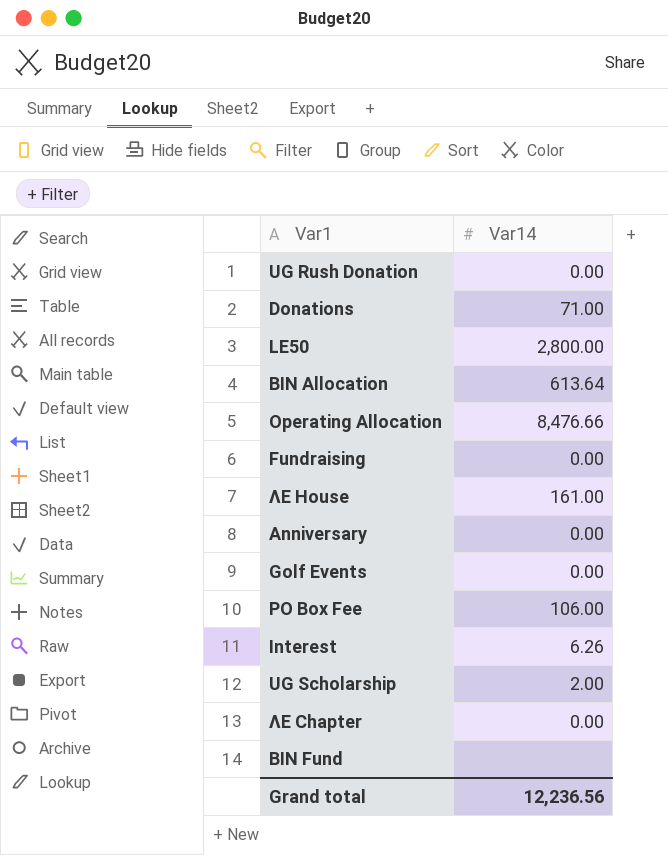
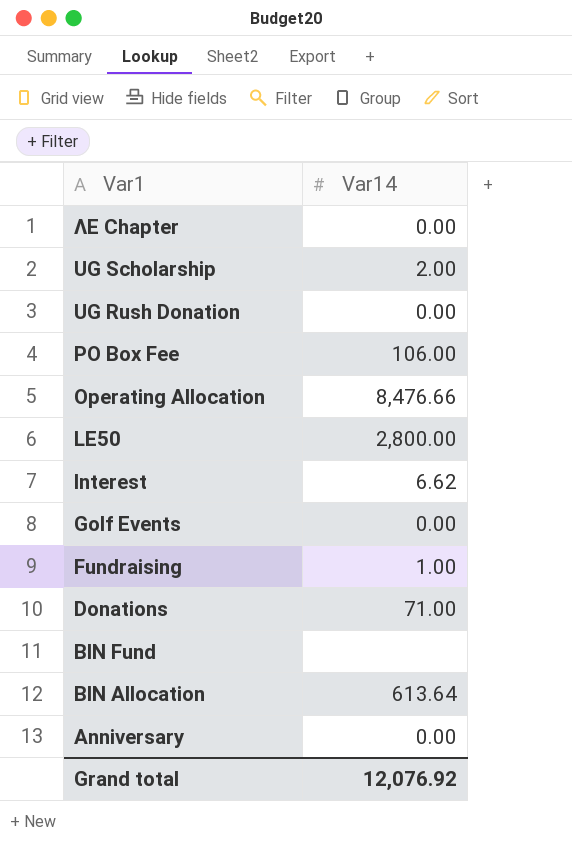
row order: none -> Var1 descending
row ΛE House: 161.00 -> none
Interest | Var14: 6.26 -> 6.62
Fundraising | Var14: 0.00 -> 1.00
Grand total | Var14: 12,236.56 -> 12,076.92

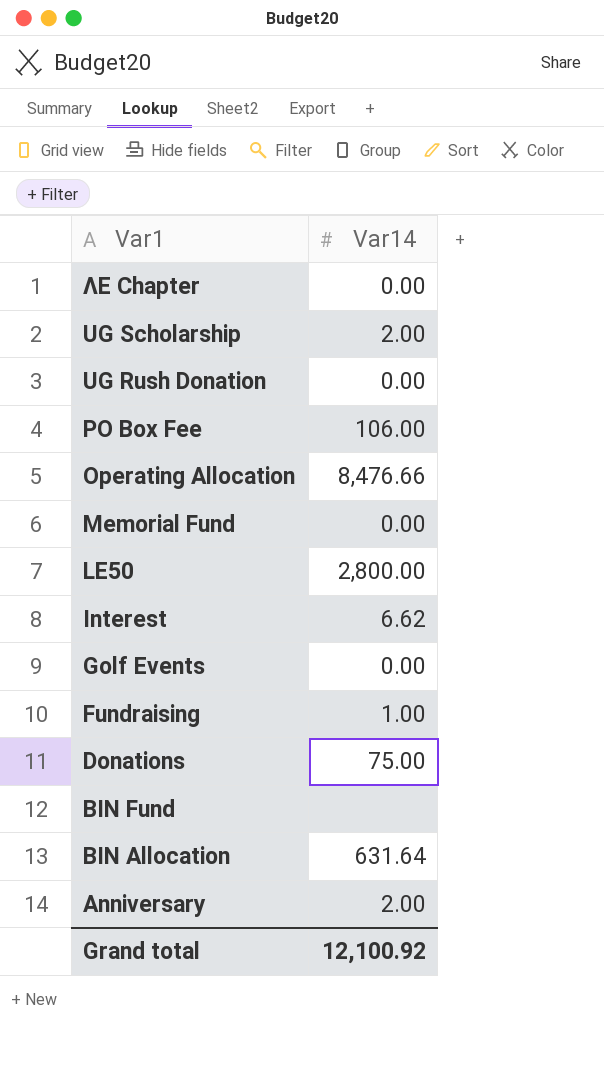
row Memorial Fund: none -> 0.00
Donations | Var14: 71.00 -> 75.00
BIN Allocation | Var14: 613.64 -> 631.64
Anniversary | Var14: 0.00 -> 2.00
Grand total | Var14: 12,076.92 -> 12,100.92

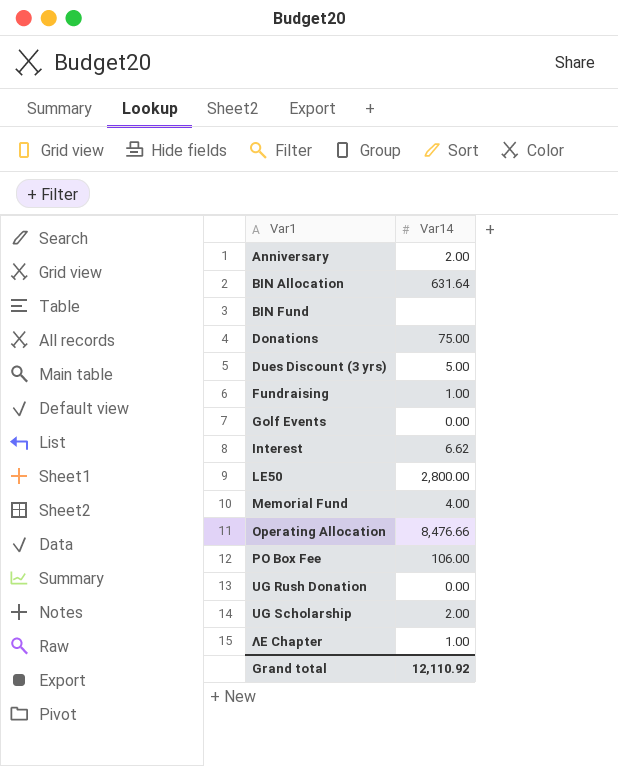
row order: Var1 descending -> Var1 ascending
row Dues Discount (3 yrs): none -> 5.00
Memorial Fund | Var14: 0.00 -> 4.00
ΛE Chapter | Var14: 0.00 -> 1.00
Grand total | Var14: 12,100.92 -> 12,110.92

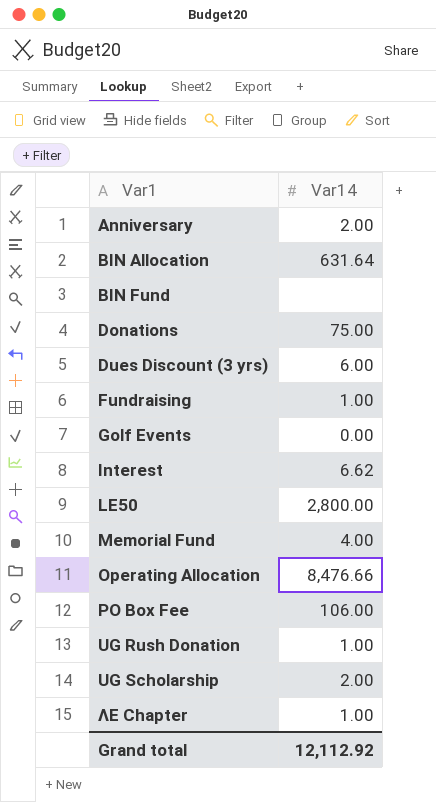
Dues Discount (3 yrs) | Var14: 5.00 -> 6.00
UG Rush Donation | Var14: 0.00 -> 1.00
Grand total | Var14: 12,110.92 -> 12,112.92

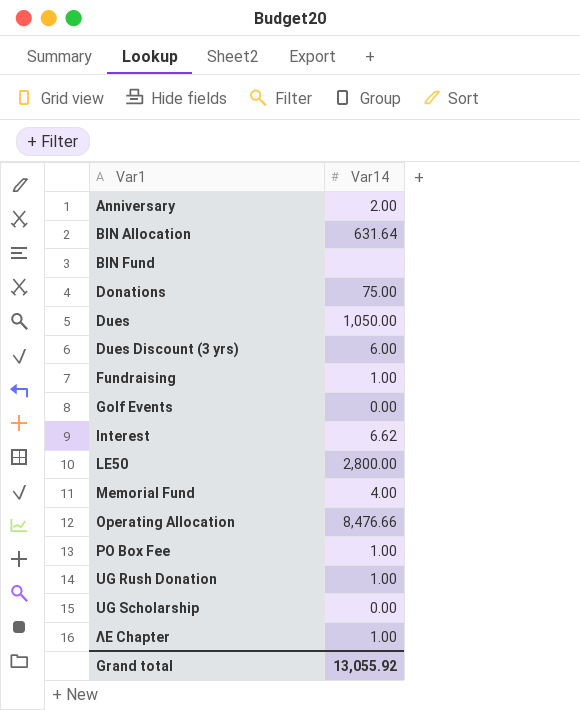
row Dues: none -> 1,050.00
PO Box Fee | Var14: 106.00 -> 1.00
UG Scholarship | Var14: 2.00 -> 0.00
Grand total | Var14: 12,112.92 -> 13,055.92

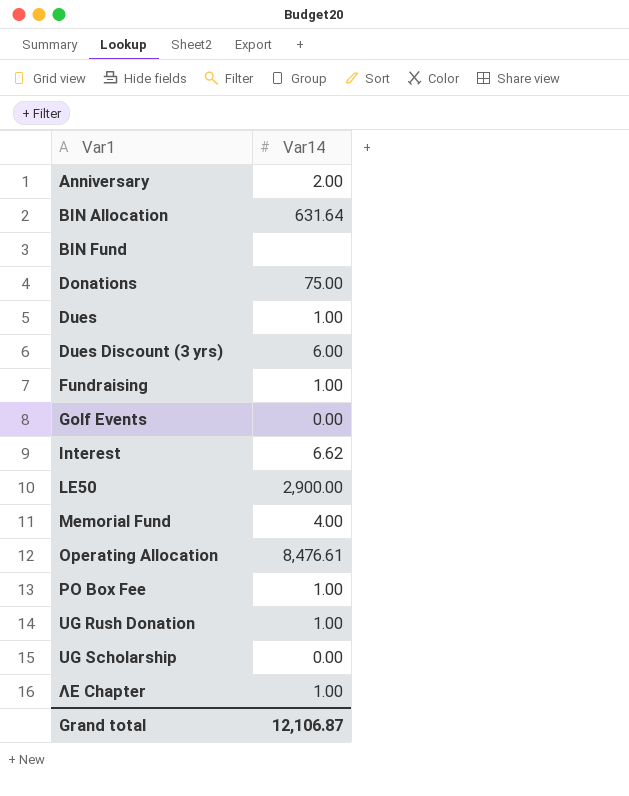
Dues | Var14: 1,050.00 -> 1.00
LE50 | Var14: 2,800.00 -> 2,900.00
Operating Allocation | Var14: 8,476.66 -> 8,476.61
Grand total | Var14: 13,055.92 -> 12,106.87

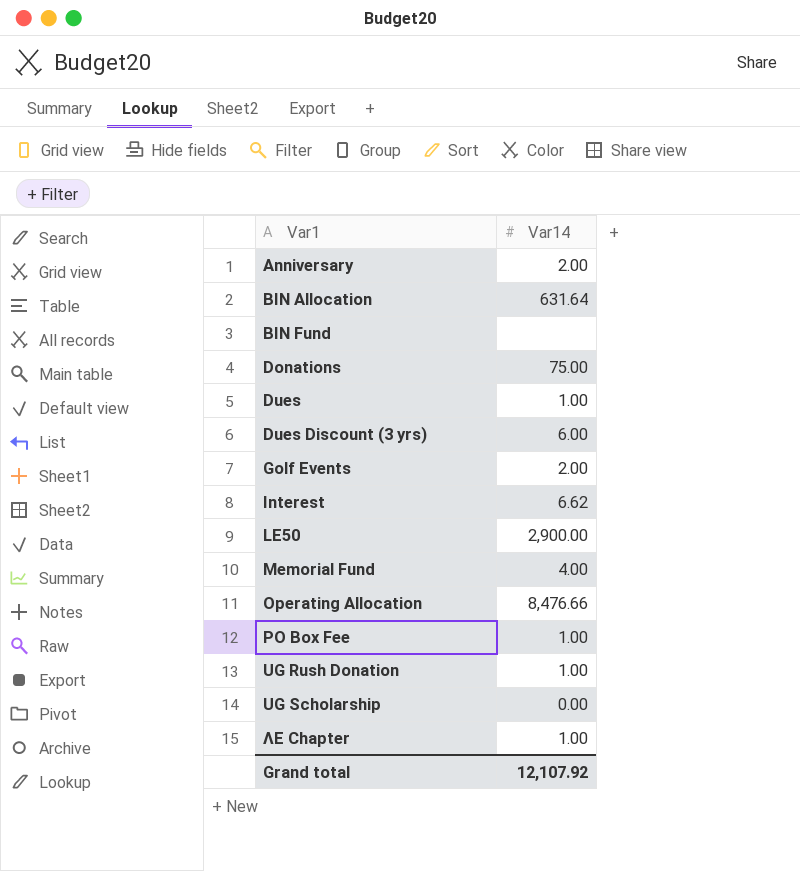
row Fundraising: 1.00 -> none
Golf Events | Var14: 0.00 -> 2.00
Operating Allocation | Var14: 8,476.61 -> 8,476.66
Grand total | Var14: 12,106.87 -> 12,107.92

